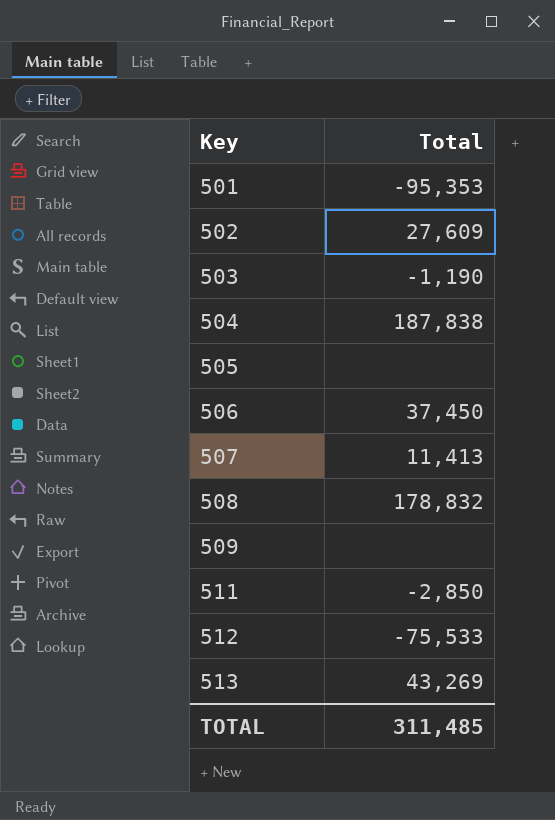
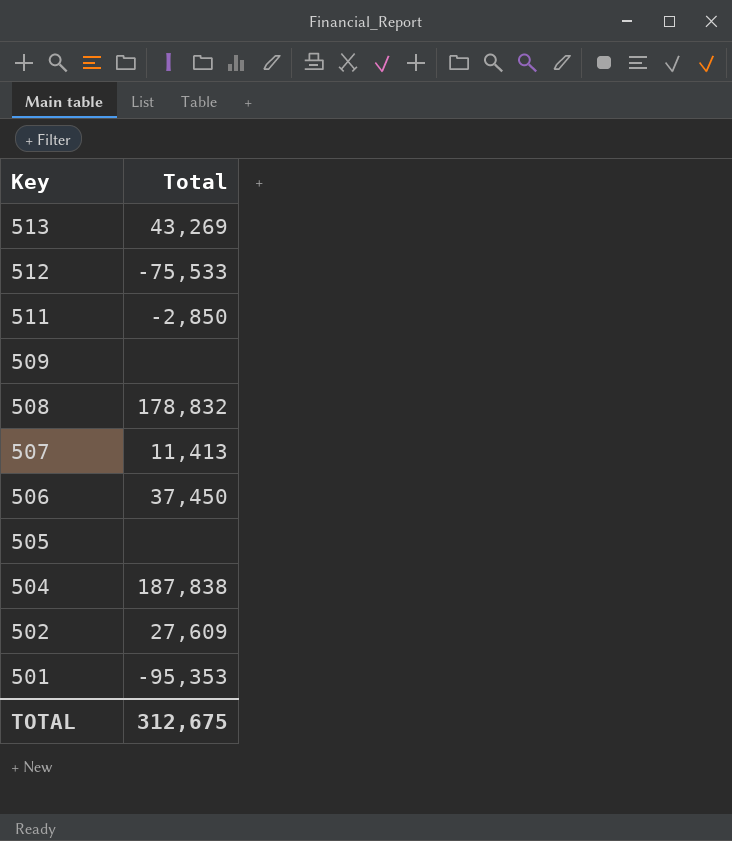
row order: Key ascending -> Key descending
row 503: -1,190 -> none
TOTAL | Total: 311,485 -> 312,675

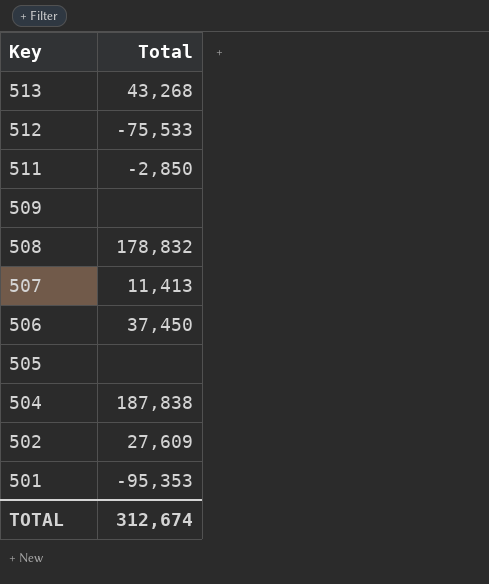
513 | Total: 43,269 -> 43,268
TOTAL | Total: 312,675 -> 312,674

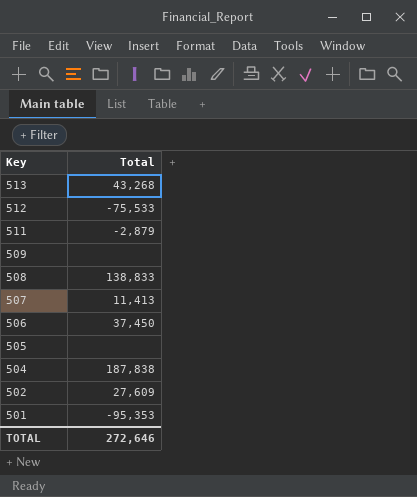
511 | Total: -2,850 -> -2,879
508 | Total: 178,832 -> 138,833
TOTAL | Total: 312,674 -> 272,646

